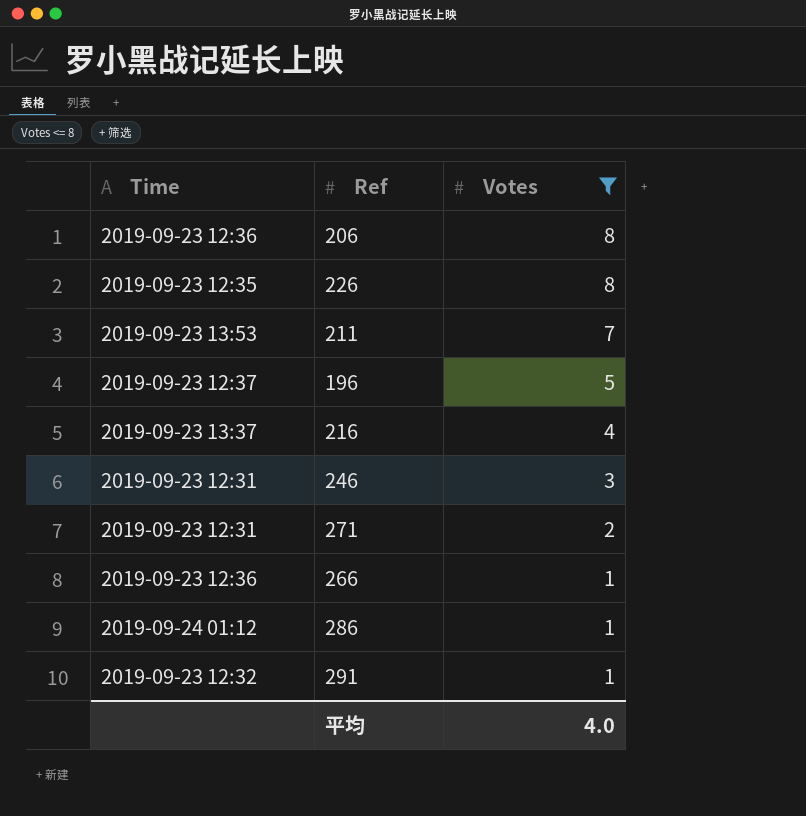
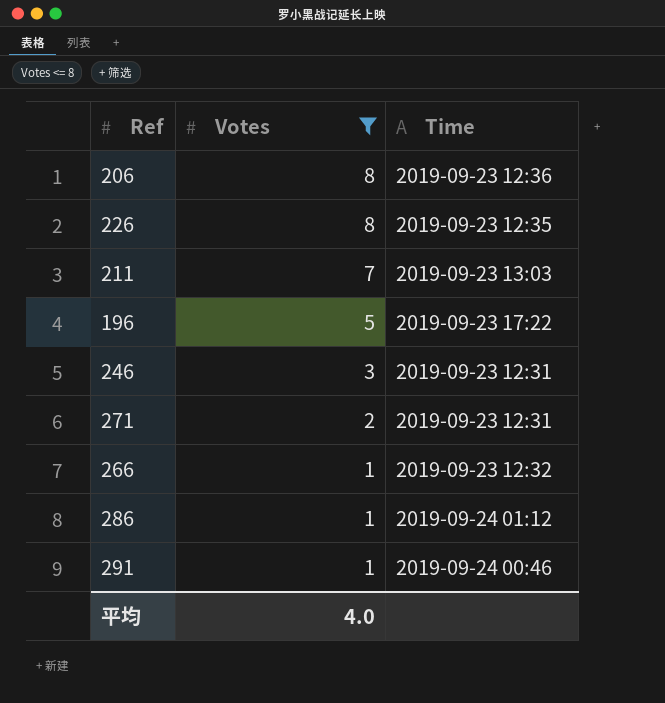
column Time | position: 1 -> 3
row 216: 2019-09-23 13:37 | 4 -> none
211 | Time: 2019-09-23 13:53 -> 2019-09-23 13:03
196 | Time: 2019-09-23 12:37 -> 2019-09-23 17:22
266 | Time: 2019-09-23 12:36 -> 2019-09-23 12:32
291 | Time: 2019-09-23 12:32 -> 2019-09-24 00:46

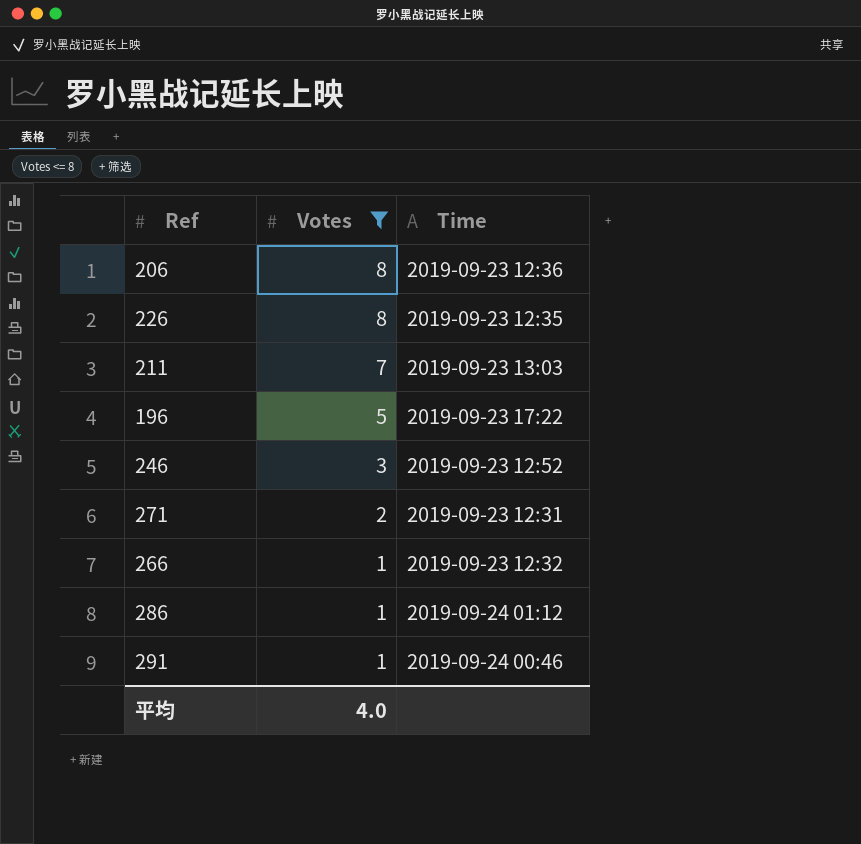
246 | Time: 2019-09-23 12:31 -> 2019-09-23 12:52

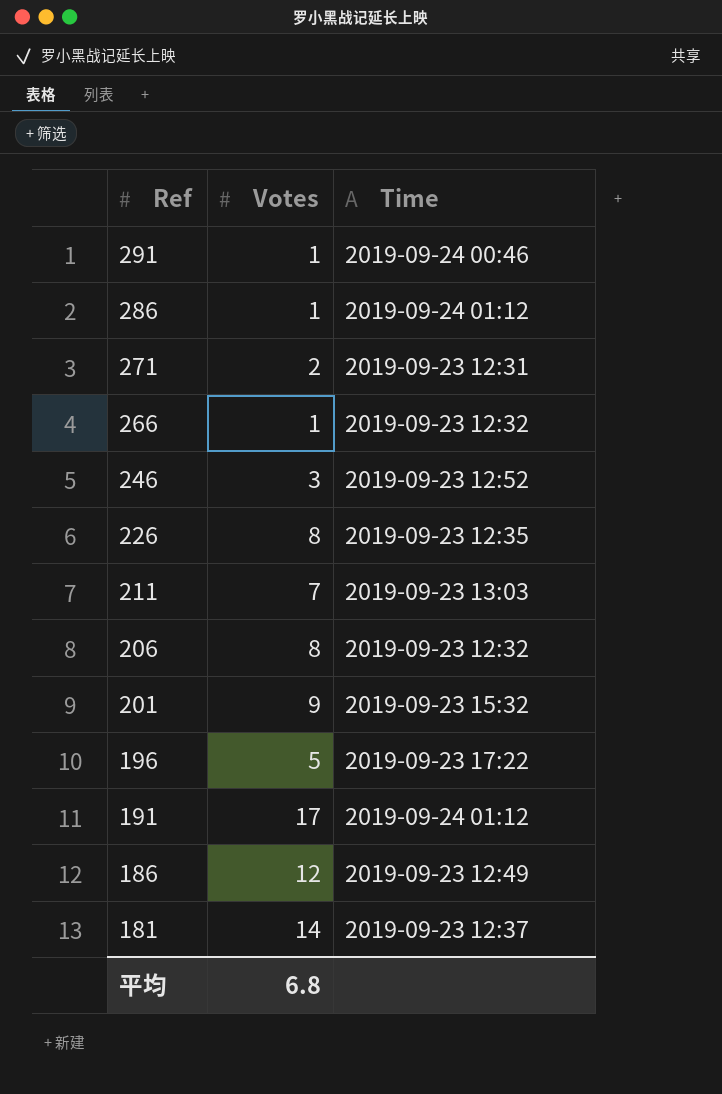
filter: Votes <= 8 -> none
row order: Votes descending -> Ref descending
206 | Time: 2019-09-23 12:36 -> 2019-09-23 12:32
平均 | Votes: 4.0 -> 6.8

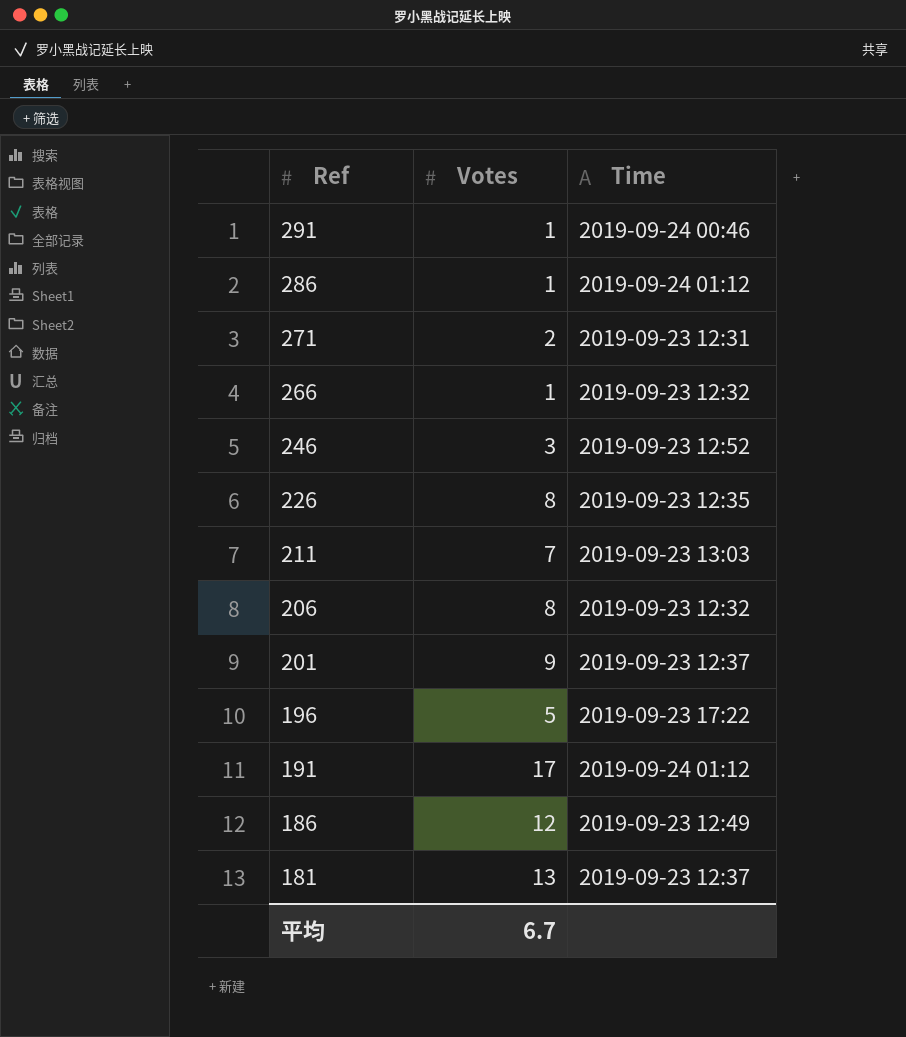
201 | Time: 2019-09-23 15:32 -> 2019-09-23 12:37
181 | Votes: 14 -> 13
平均 | Votes: 6.8 -> 6.7

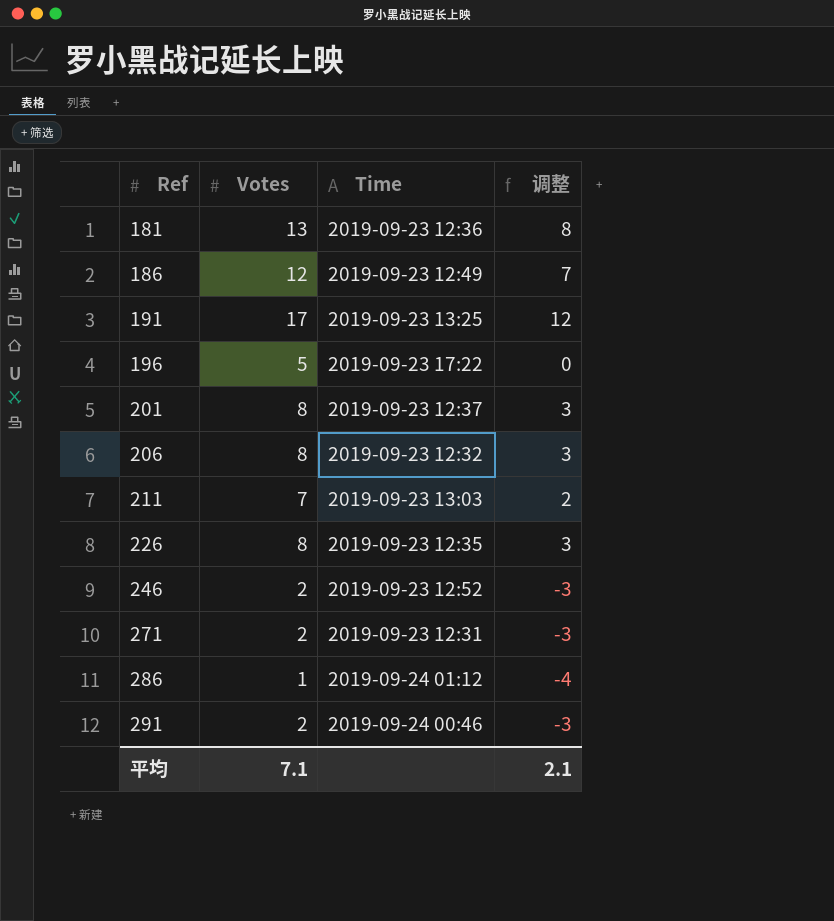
row order: Ref descending -> Ref ascending
column 调整 | formula: none -> [Votes] - 5
row 266: 1 | 2019-09-23 12:32 -> none
181 | Time: 2019-09-23 12:37 -> 2019-09-23 12:36
191 | Time: 2019-09-24 01:12 -> 2019-09-23 13:25
201 | Votes: 9 -> 8
246 | Votes: 3 -> 2
291 | Votes: 1 -> 2
平均 | Votes: 6.7 -> 7.1

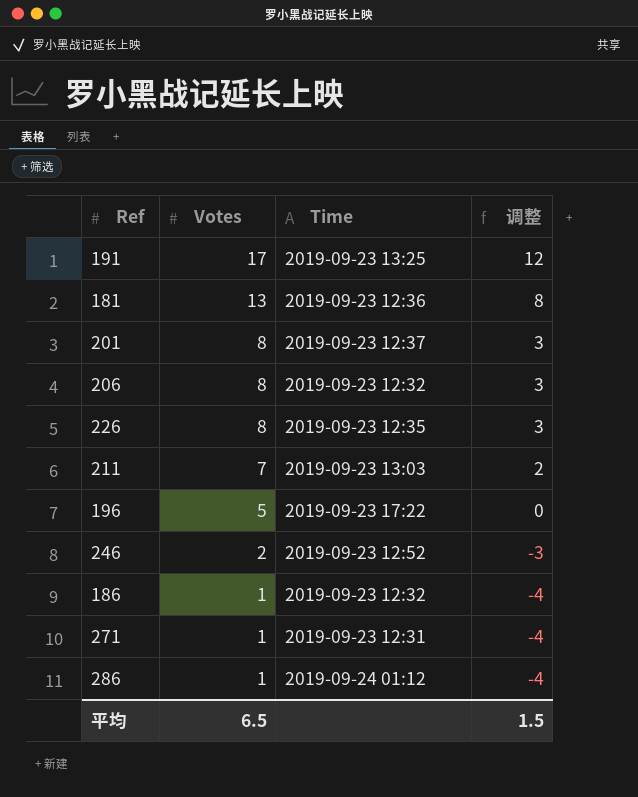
row order: Ref ascending -> Votes descending
row 291: 2 | 2019-09-24 00:46 | -3 -> none
186 | Votes: 12 -> 1
186 | Time: 2019-09-23 12:49 -> 2019-09-23 12:32
186 | 调整: 7 -> -4
271 | Votes: 2 -> 1
271 | 调整: -3 -> -4
平均 | Votes: 7.1 -> 6.5
平均 | 调整: 2.1 -> 1.5

